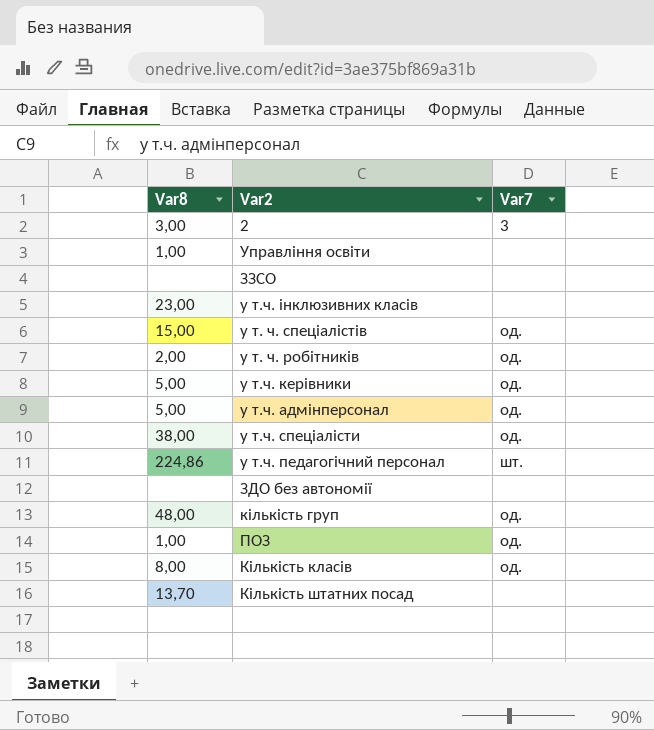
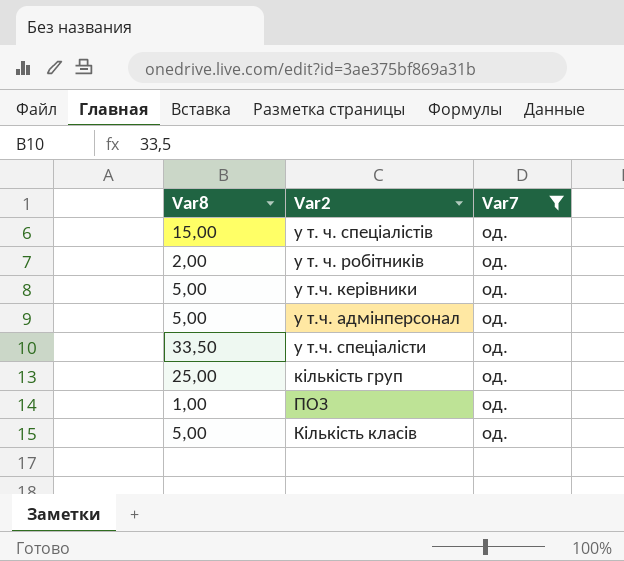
filter: none -> Var7 = од.
у т.ч. спеціалісти | Var8: 38,00 -> 33,50
кількість груп | Var8: 48,00 -> 25,00
Кількість класів | Var8: 8,00 -> 5,00

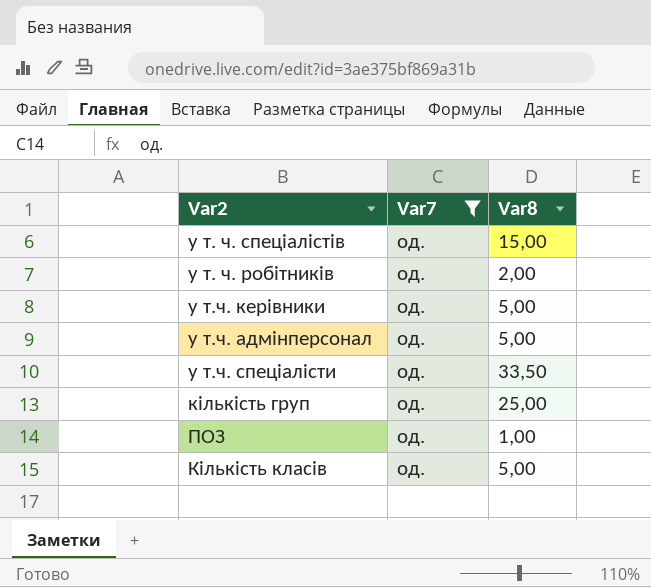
column Var8 | position: 1 -> 3

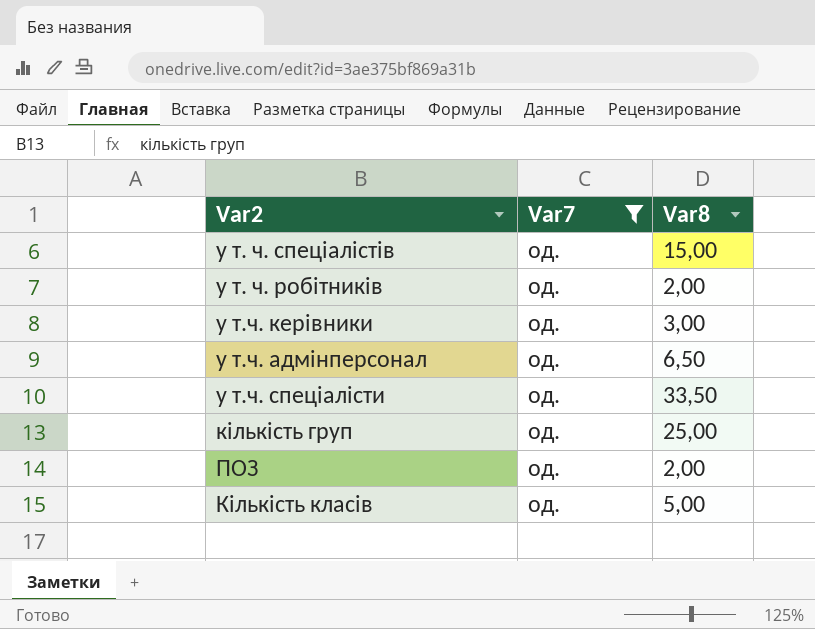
у т.ч. керівники | Var8: 5,00 -> 3,00
у т.ч. адмінперсонал | Var8: 5,00 -> 6,50
ПОЗ | Var8: 1,00 -> 2,00

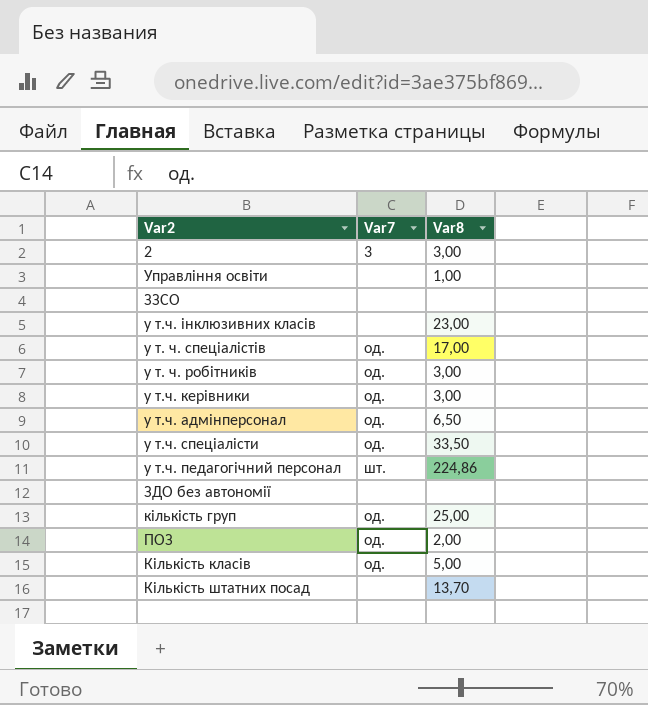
filter: Var7 = од. -> none
у т. ч. спеціалістів | Var8: 15,00 -> 17,00
у т. ч. робітників | Var8: 2,00 -> 3,00

